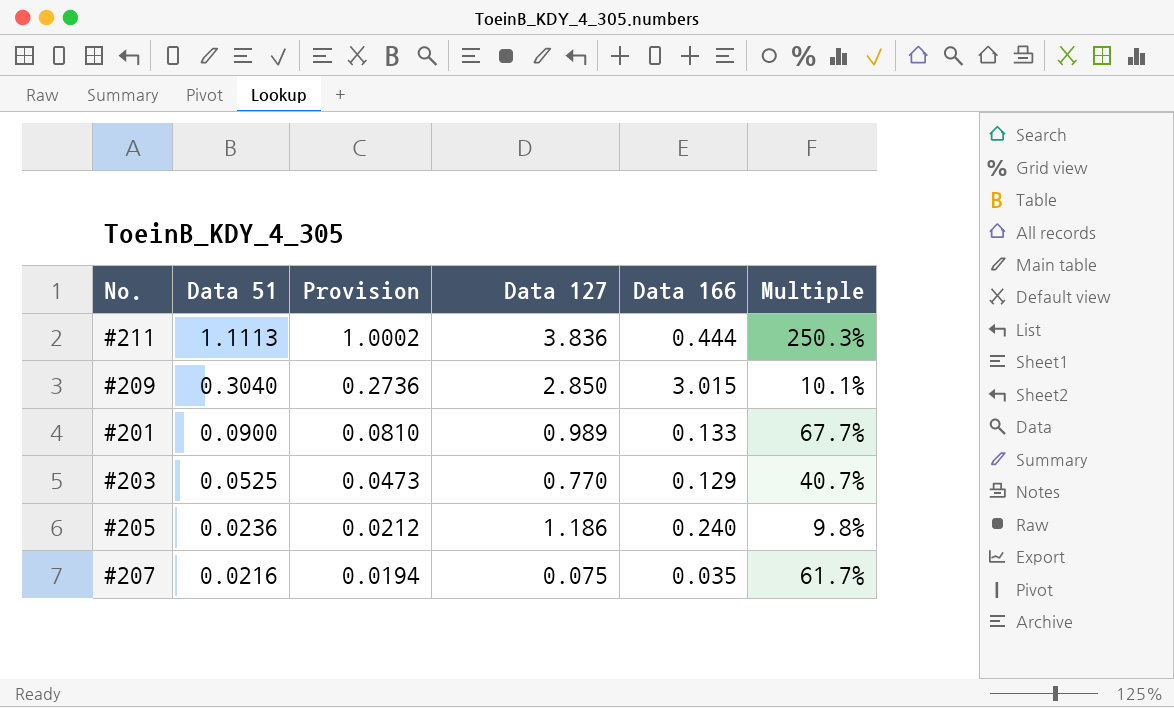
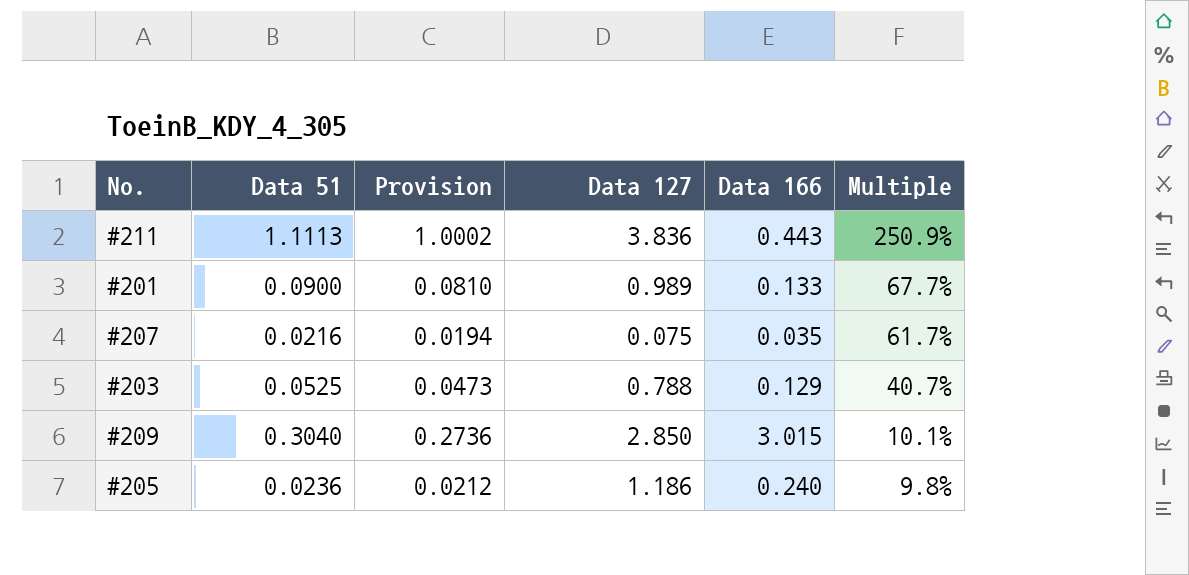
row order: Data 51 descending -> Multiple descending
#211 | Data 166: 0.444 -> 0.443
#211 | Multiple: 250.3% -> 250.9%
#203 | Data 127: 0.770 -> 0.788

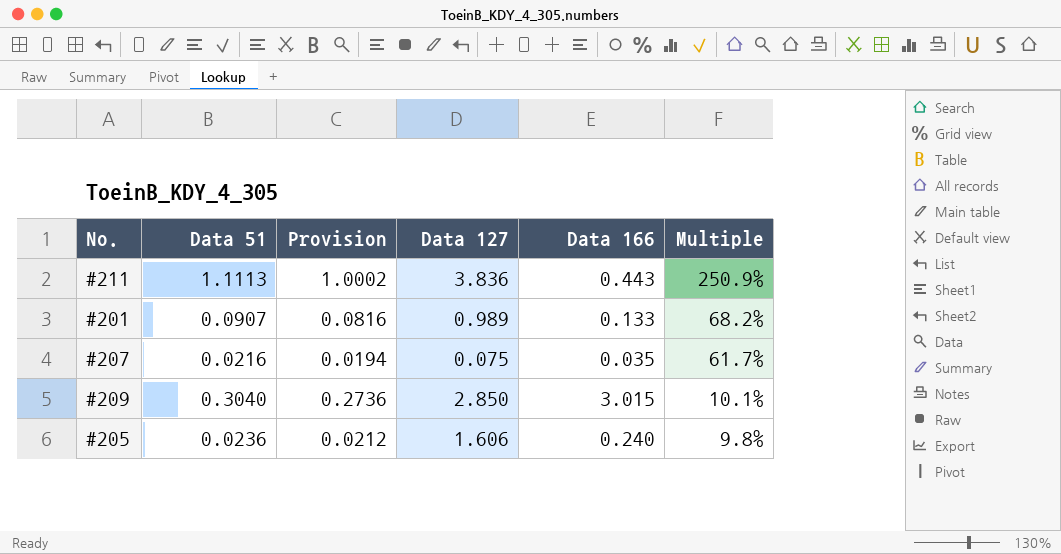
row #203: 0.0525 | 0.0473 | 0.788 | 0.129 | 40.7% -> none
#201 | Data 51: 0.0900 -> 0.0907
#201 | Provision: 0.0810 -> 0.0816
#201 | Multiple: 67.7% -> 68.2%
#205 | Data 127: 1.186 -> 1.606

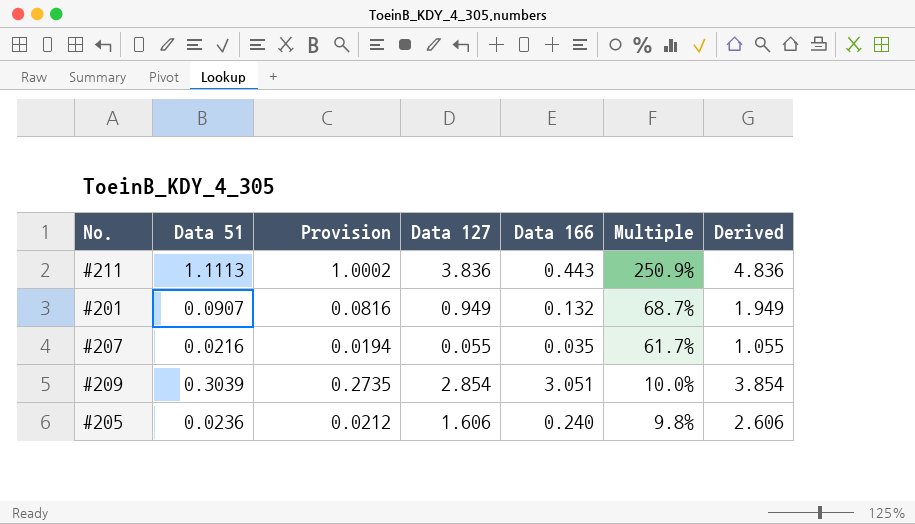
column Derived | formula: none -> [Data 127] + 1
#201 | Data 127: 0.989 -> 0.949
#201 | Data 166: 0.133 -> 0.132
#201 | Multiple: 68.2% -> 68.7%
#207 | Data 127: 0.075 -> 0.055
#209 | Data 51: 0.3040 -> 0.3039
#209 | Provision: 0.2736 -> 0.2735
#209 | Data 127: 2.850 -> 2.854
#209 | Data 166: 3.015 -> 3.051
#209 | Multiple: 10.1% -> 10.0%

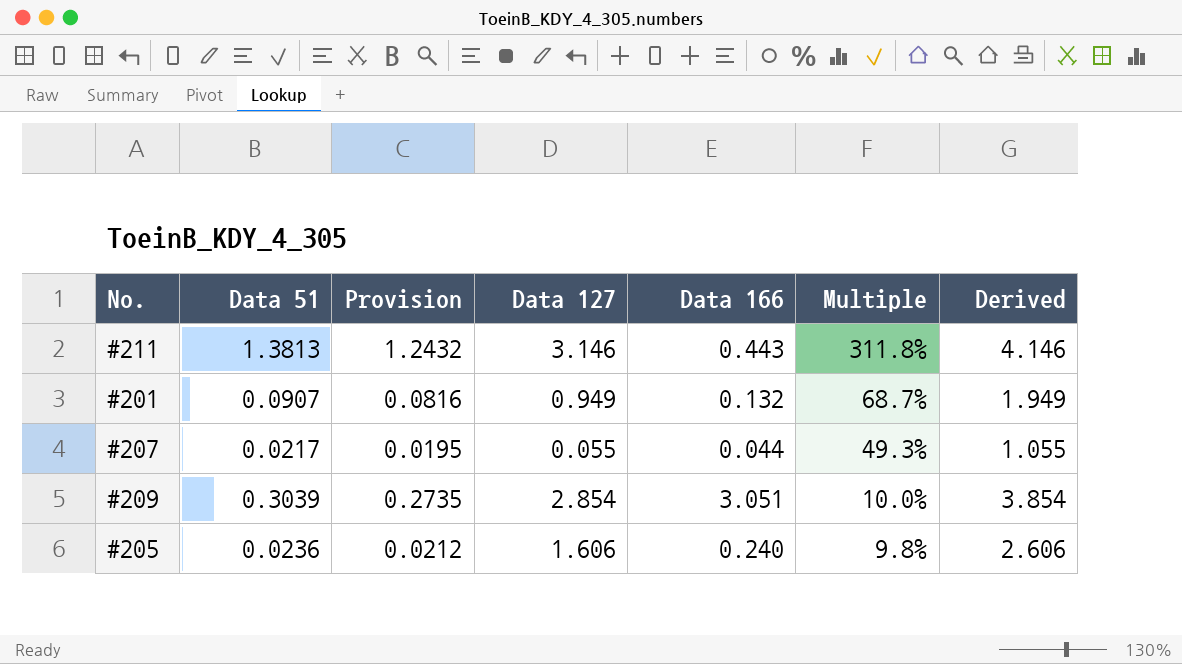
#211 | Data 51: 1.1113 -> 1.3813
#211 | Provision: 1.0002 -> 1.2432
#211 | Data 127: 3.836 -> 3.146
#211 | Multiple: 250.9% -> 311.8%
#211 | Derived: 4.836 -> 4.146
#207 | Data 51: 0.0216 -> 0.0217
#207 | Provision: 0.0194 -> 0.0195
#207 | Data 166: 0.035 -> 0.044
#207 | Multiple: 61.7% -> 49.3%

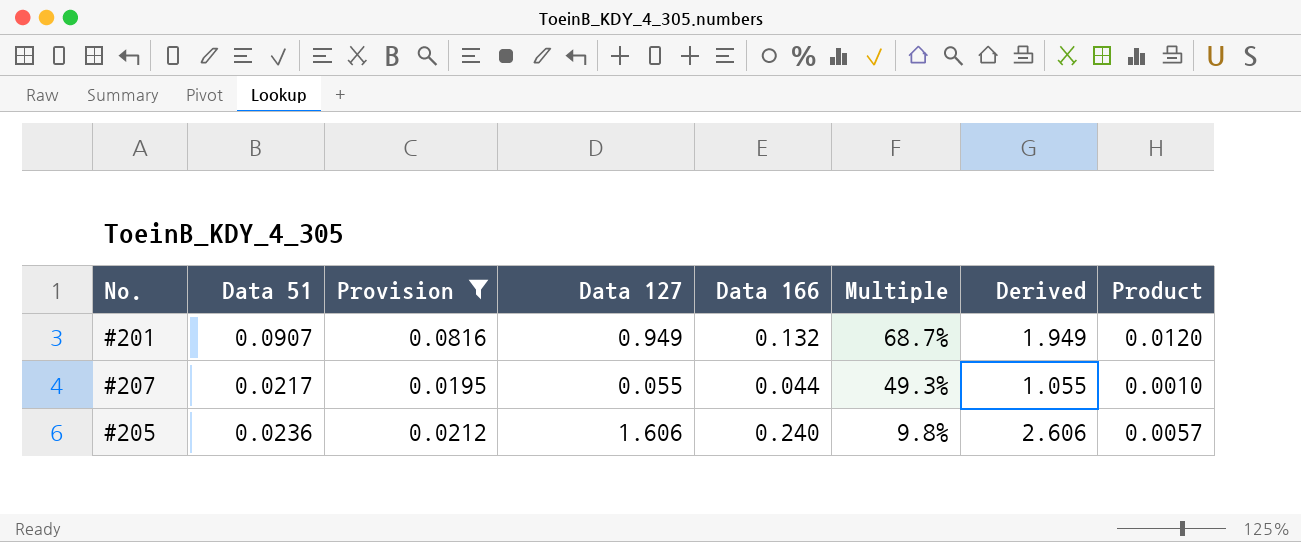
filter: none -> Provision <= 0.0816
column Product | formula: none -> [Data 51] * [Data 166]

